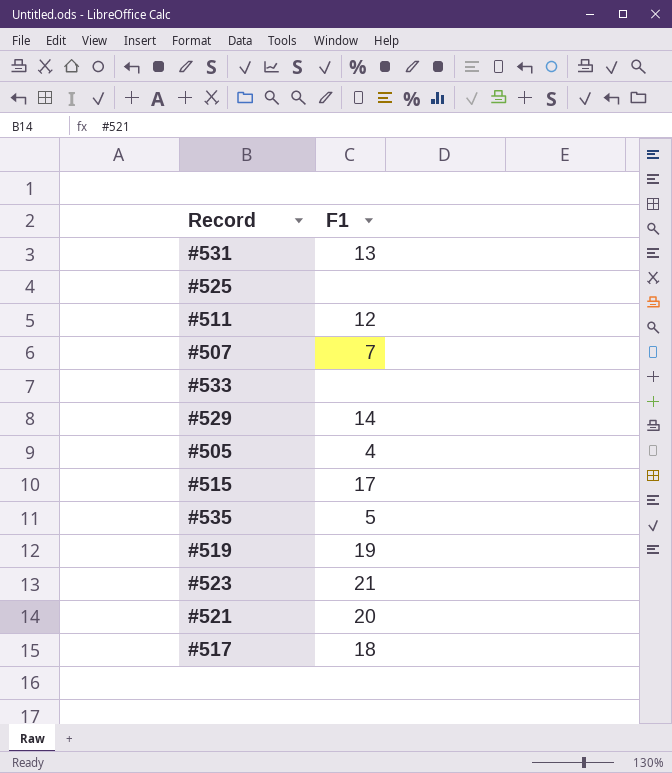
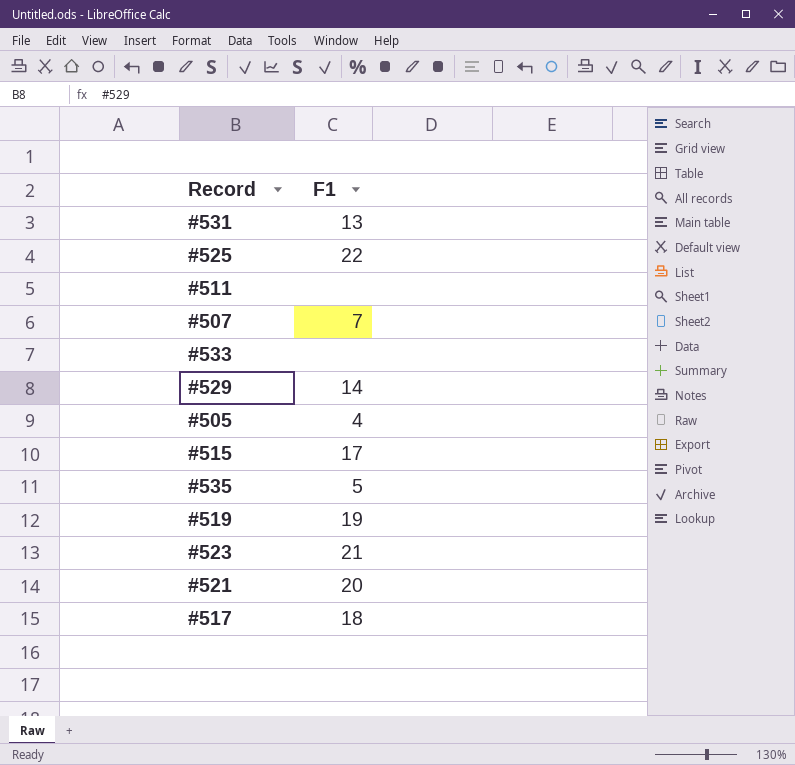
#525 | F1: none -> 22
#511 | F1: 12 -> none

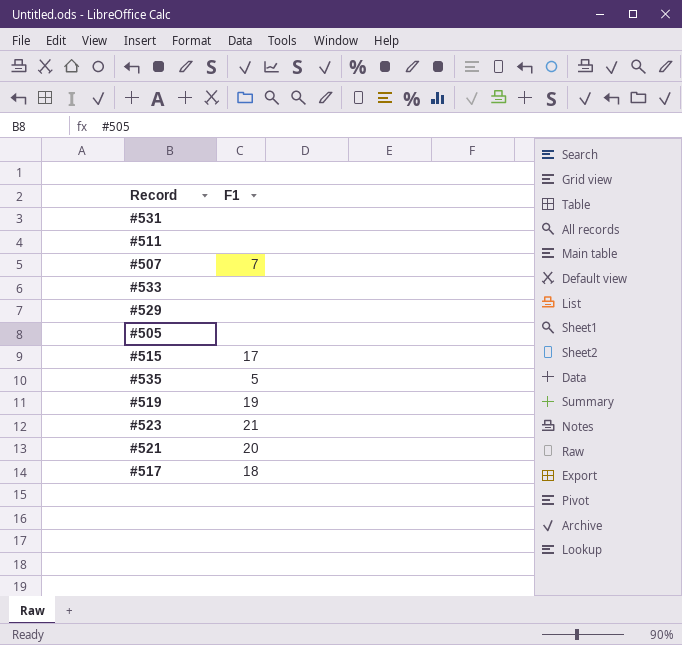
row #525: 22 -> none
#531 | F1: 13 -> none
#529 | F1: 14 -> none
#505 | F1: 4 -> none

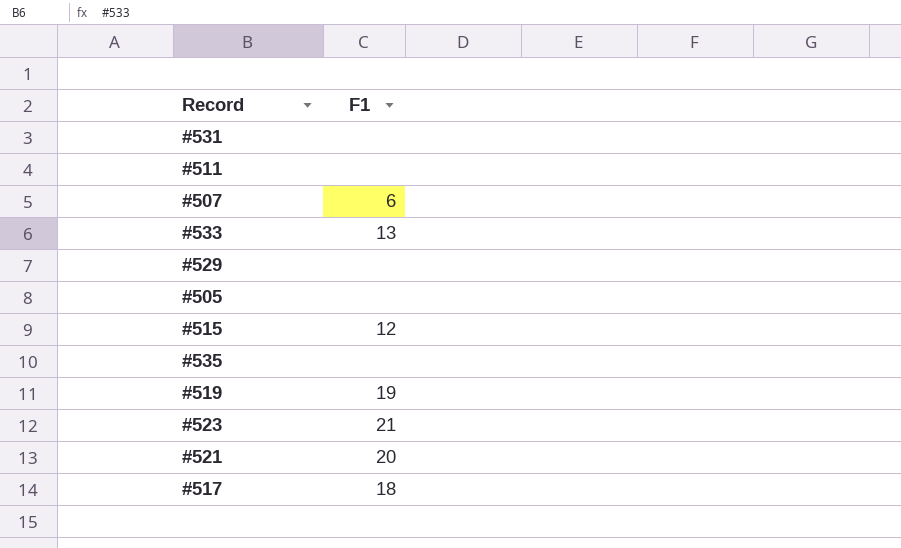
#507 | F1: 7 -> 6
#533 | F1: none -> 13
#515 | F1: 17 -> 12
#535 | F1: 5 -> none

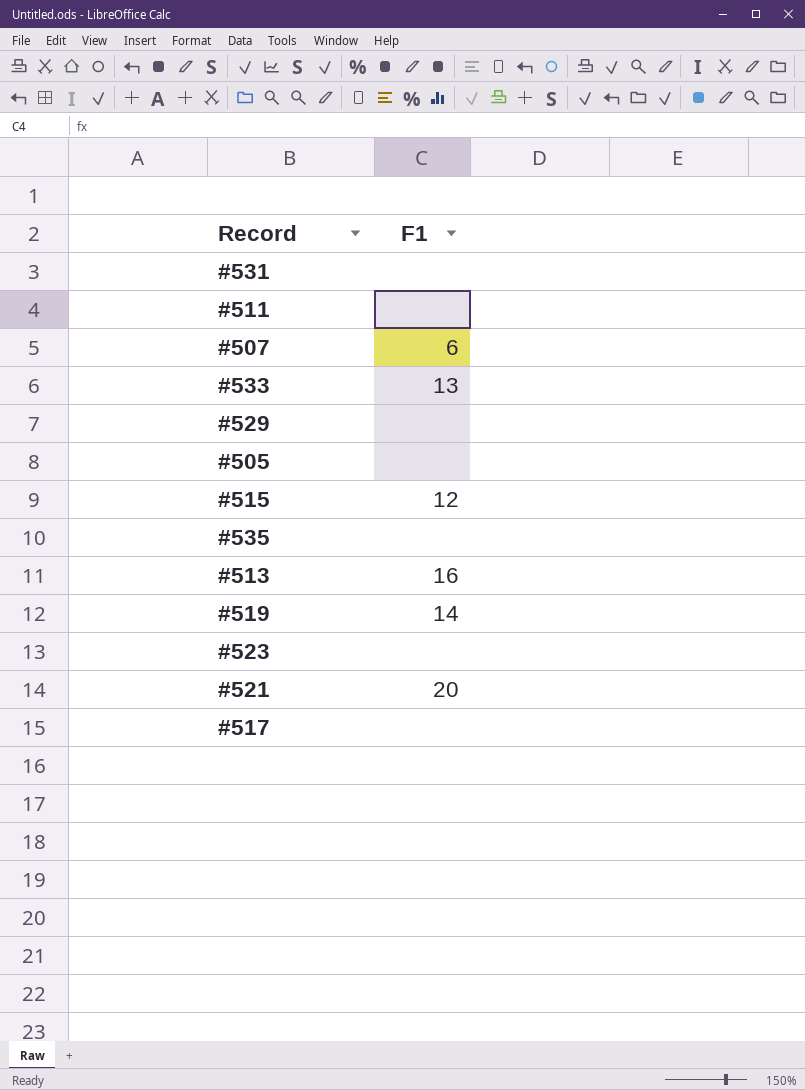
row #513: none -> 16
#519 | F1: 19 -> 14
#523 | F1: 21 -> none
#517 | F1: 18 -> none

